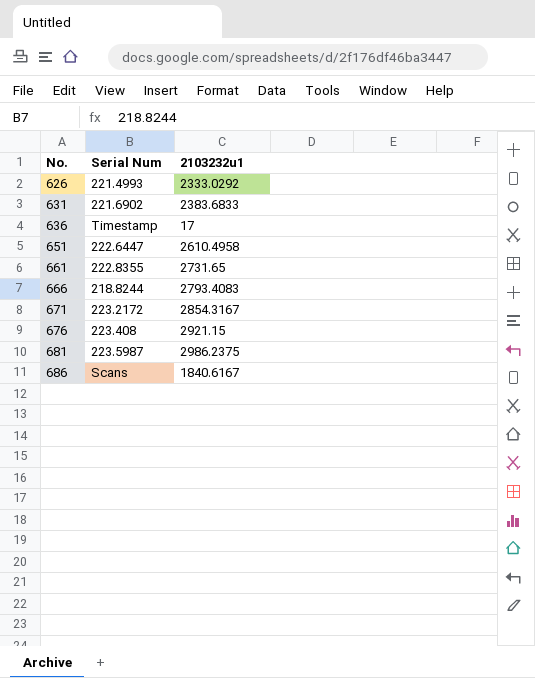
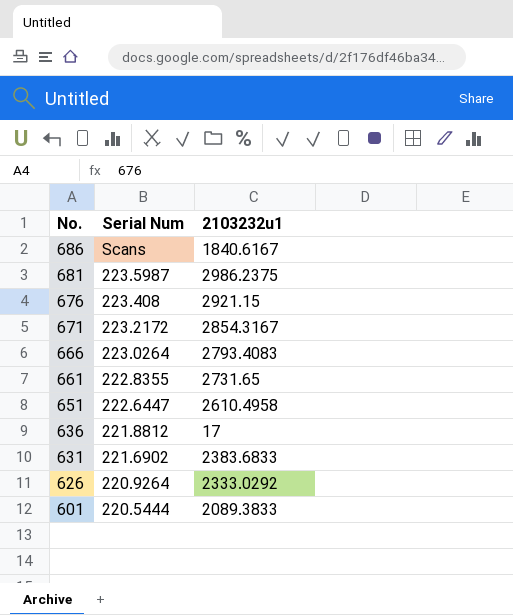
row order: No. ascending -> No. descending
666 | Serial Num: 218.8244 -> 223.0264
636 | Serial Num: Timestamp -> 221.8812
626 | Serial Num: 221.4993 -> 220.9264
row 601: none -> 220.5444 | 2089.3833

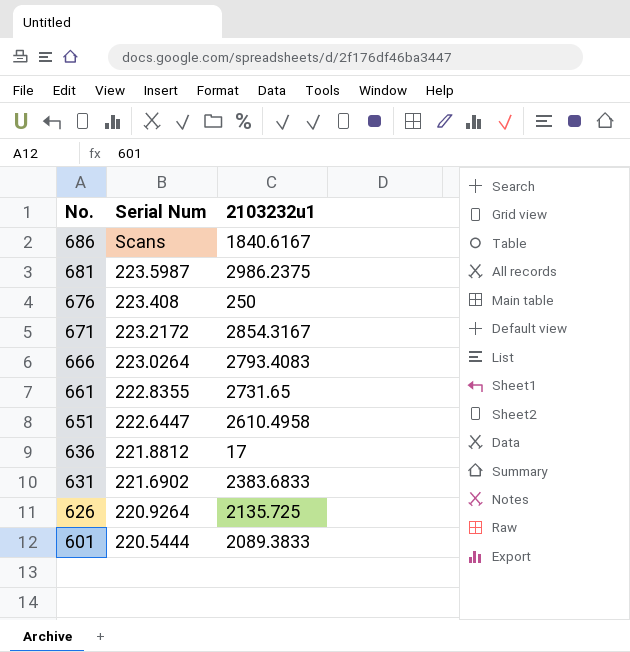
676 | 2103232u1: 2921.15 -> 250
626 | 2103232u1: 2333.0292 -> 2135.725

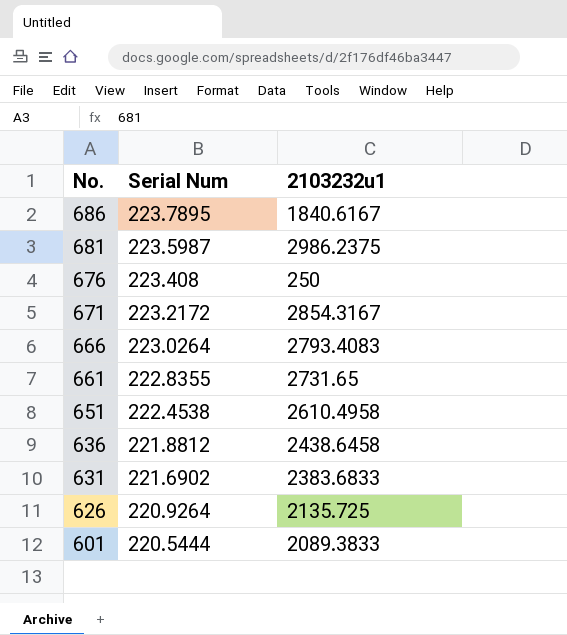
686 | Serial Num: Scans -> 223.7895
651 | Serial Num: 222.6447 -> 222.4538
636 | 2103232u1: 17 -> 2438.6458

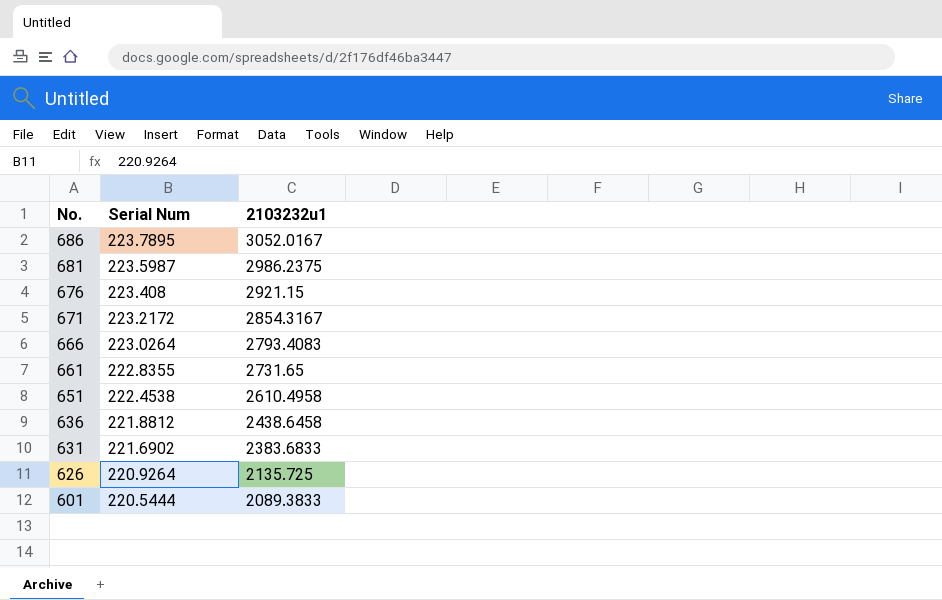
686 | 2103232u1: 1840.6167 -> 3052.0167
676 | 2103232u1: 250 -> 2921.15

